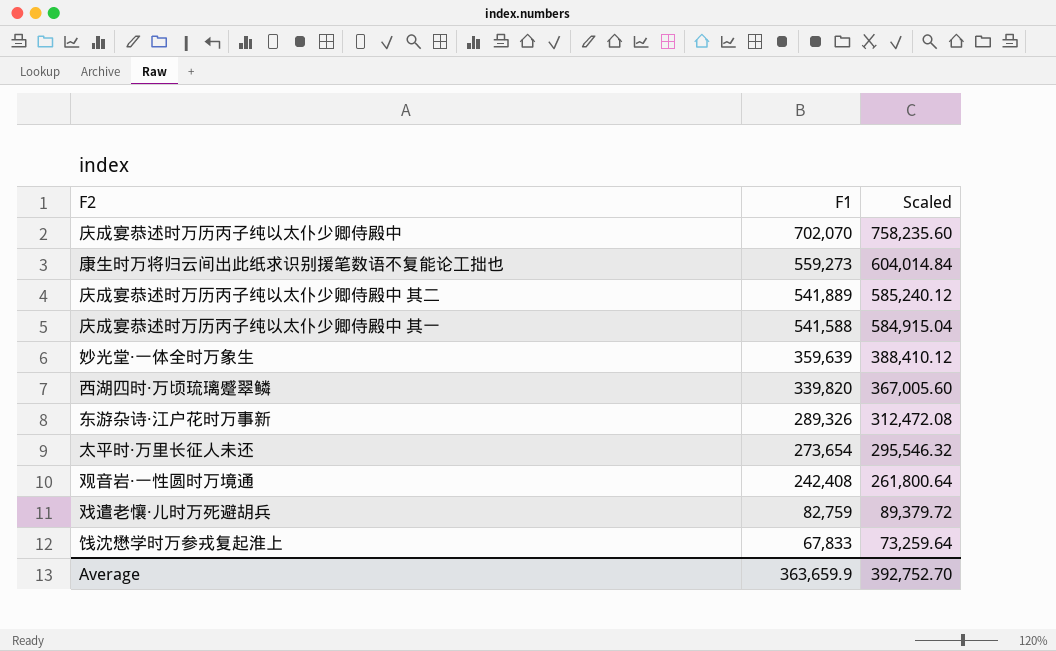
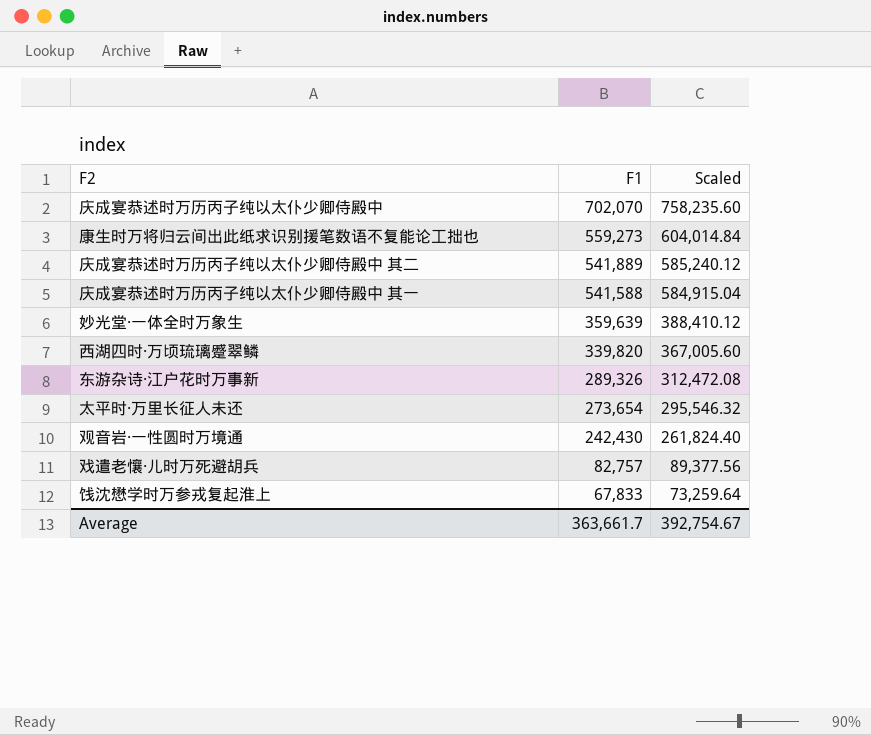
观音岩·一性圆时万境通 | F1: 242,408 -> 242,430
观音岩·一性圆时万境通 | Scaled: 261,800.64 -> 261,824.40
戏遣老懹·儿时万死避胡兵 | F1: 82,759 -> 82,757
戏遣老懹·儿时万死避胡兵 | Scaled: 89,379.72 -> 89,377.56
Average | F1: 363,659.9 -> 363,661.7
Average | Scaled: 392,752.70 -> 392,754.67

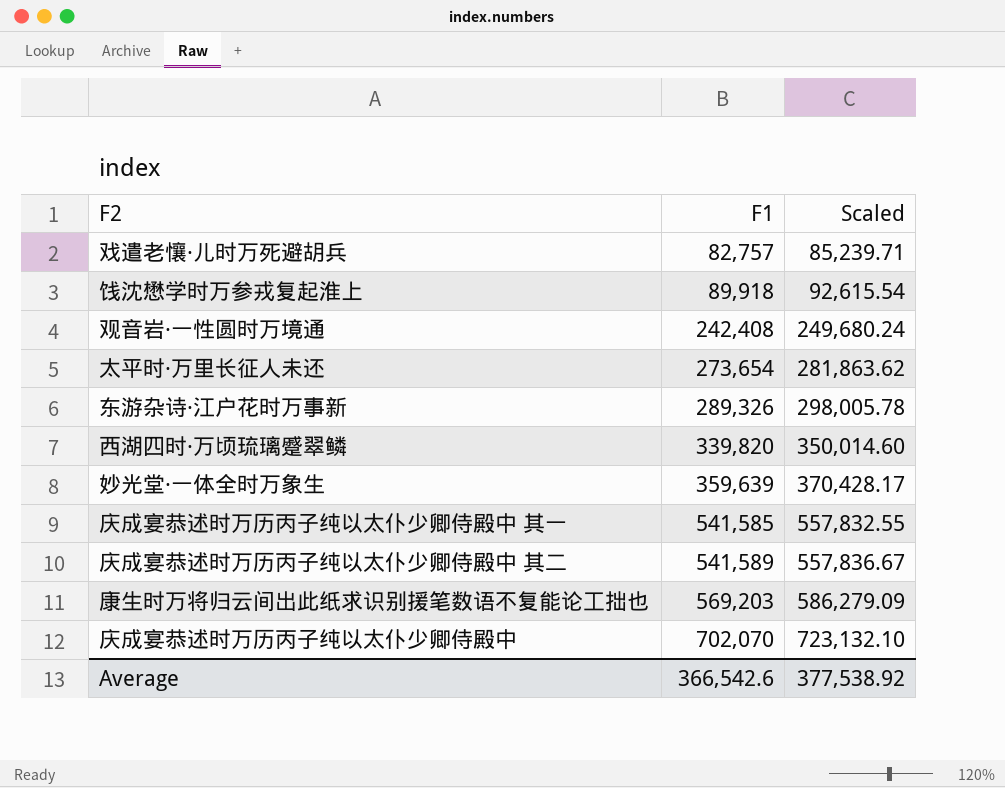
row order: F1 descending -> F1 ascending
column Scaled | formula: [F1] * 1.08 -> [F1] * 1.03
饯沈懋学时万参戎复起淮上 | F1: 67,833 -> 89,918
观音岩·一性圆时万境通 | F1: 242,430 -> 242,408
庆成宴恭述时万历丙子纯以太仆少卿侍殿中 其一 | F1: 541,588 -> 541,585
庆成宴恭述时万历丙子纯以太仆少卿侍殿中 其二 | F1: 541,889 -> 541,589
康生时万将归云间出此纸求识别援笔数语不复能论工拙也 | F1: 559,273 -> 569,203
Average | F1: 363,661.7 -> 366,542.6
Average | Scaled: 392,754.67 -> 377,538.92

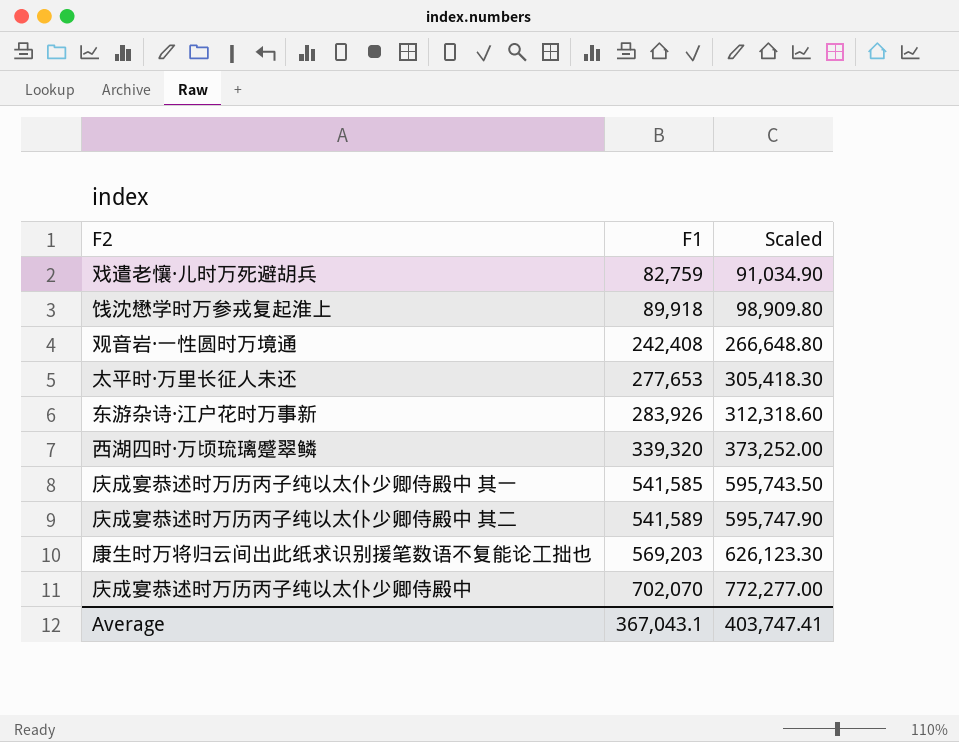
column Scaled | formula: [F1] * 1.03 -> [F1] * 1.1
row 妙光堂·一体全时万象生: 359,639 | 370,428.17 -> none
戏遣老懹·儿时万死避胡兵 | F1: 82,757 -> 82,759
太平时·万里长征人未还 | F1: 273,654 -> 277,653
东游杂诗·江户花时万事新 | F1: 289,326 -> 283,926
西湖四时·万顷琉璃蹙翠鳞 | F1: 339,820 -> 339,320
Average | F1: 366,542.6 -> 367,043.1
Average | Scaled: 377,538.92 -> 403,747.41

